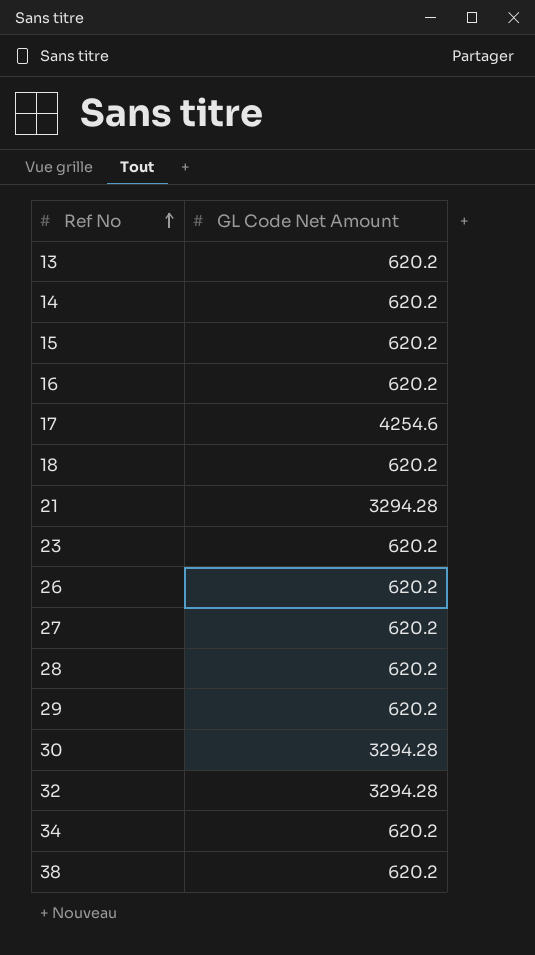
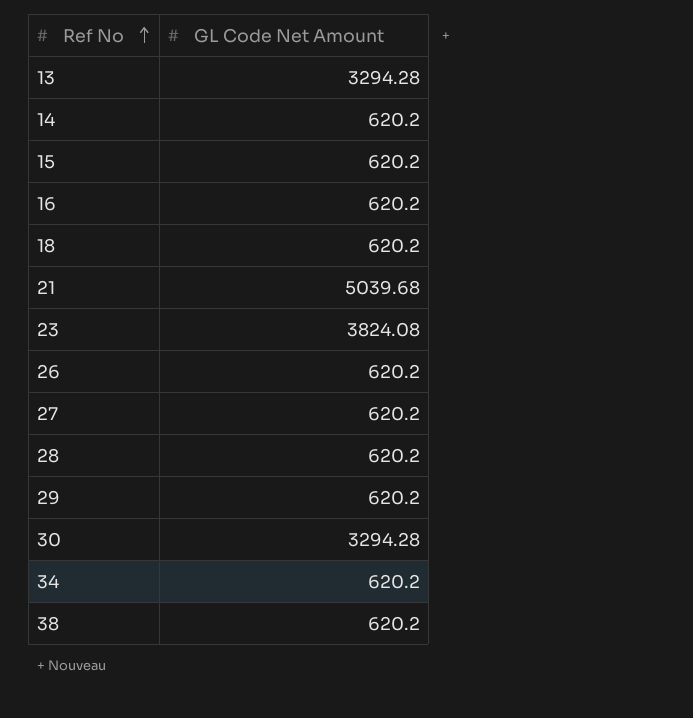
row 17: 4254.6 -> none
row 32: 3294.28 -> none
13 | GL Code Net Amount: 620.2 -> 3294.28
21 | GL Code Net Amount: 3294.28 -> 5039.68
23 | GL Code Net Amount: 620.2 -> 3824.08

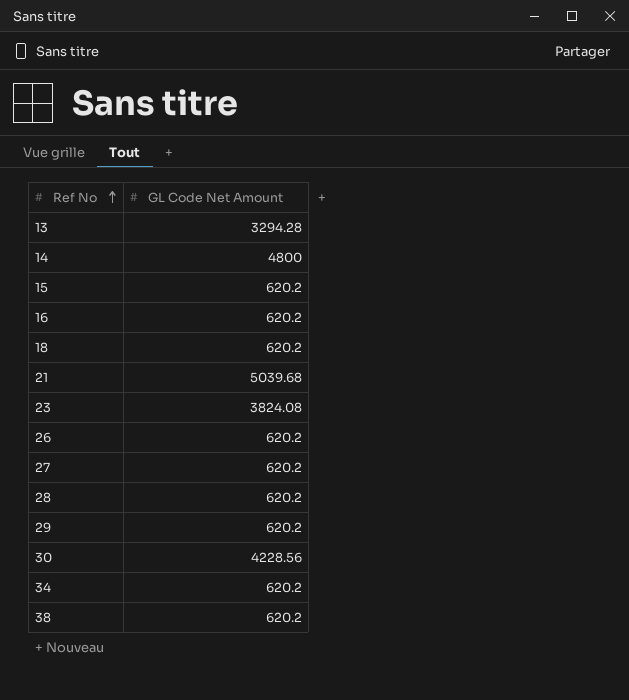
14 | GL Code Net Amount: 620.2 -> 4800
30 | GL Code Net Amount: 3294.28 -> 4228.56

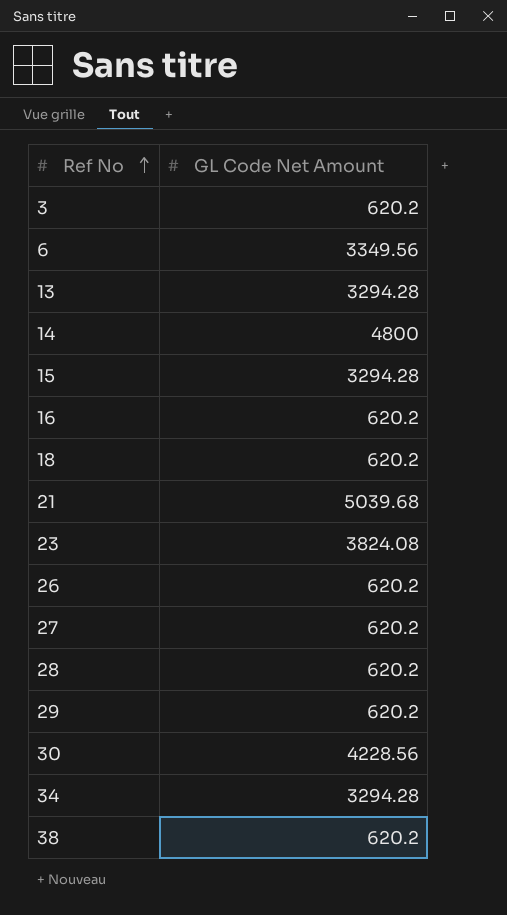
row 3: none -> 620.2
row 6: none -> 3349.56
15 | GL Code Net Amount: 620.2 -> 3294.28
34 | GL Code Net Amount: 620.2 -> 3294.28

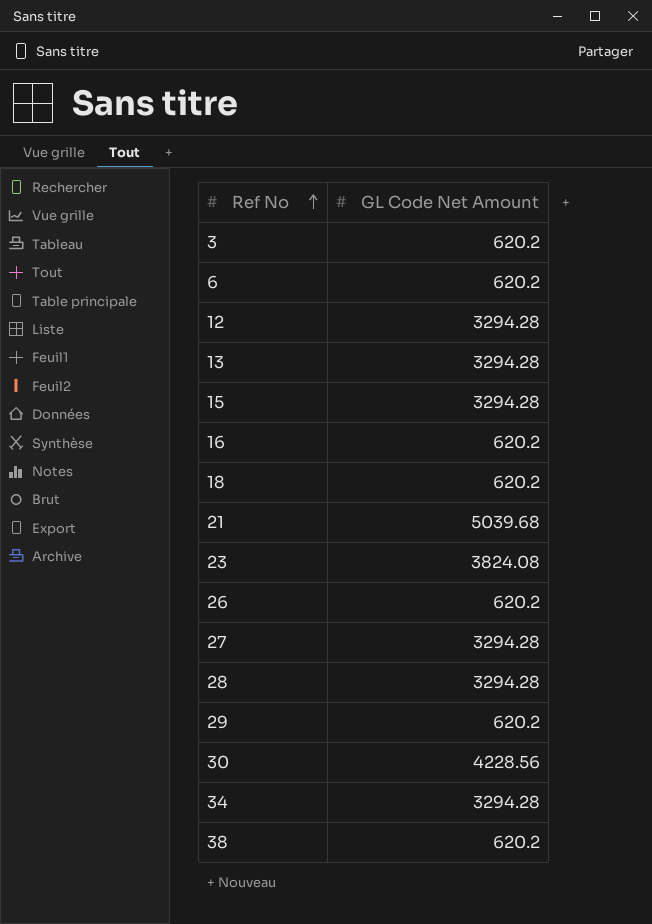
row 14: 4800 -> none
6 | GL Code Net Amount: 3349.56 -> 620.2
row 12: none -> 3294.28
27 | GL Code Net Amount: 620.2 -> 3294.28
28 | GL Code Net Amount: 620.2 -> 3294.28

